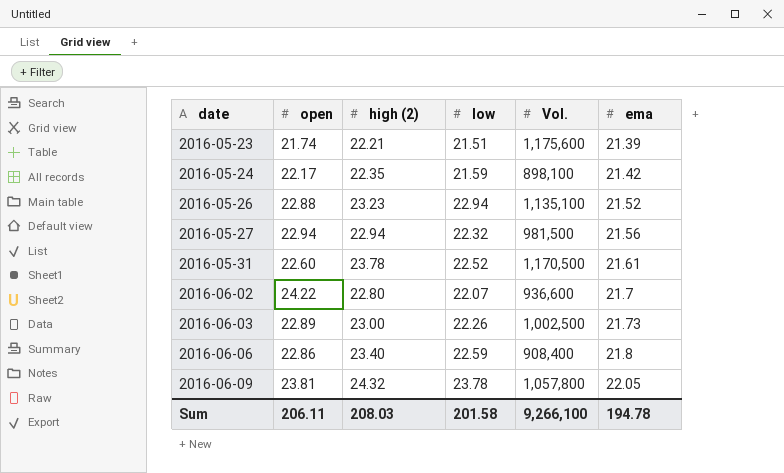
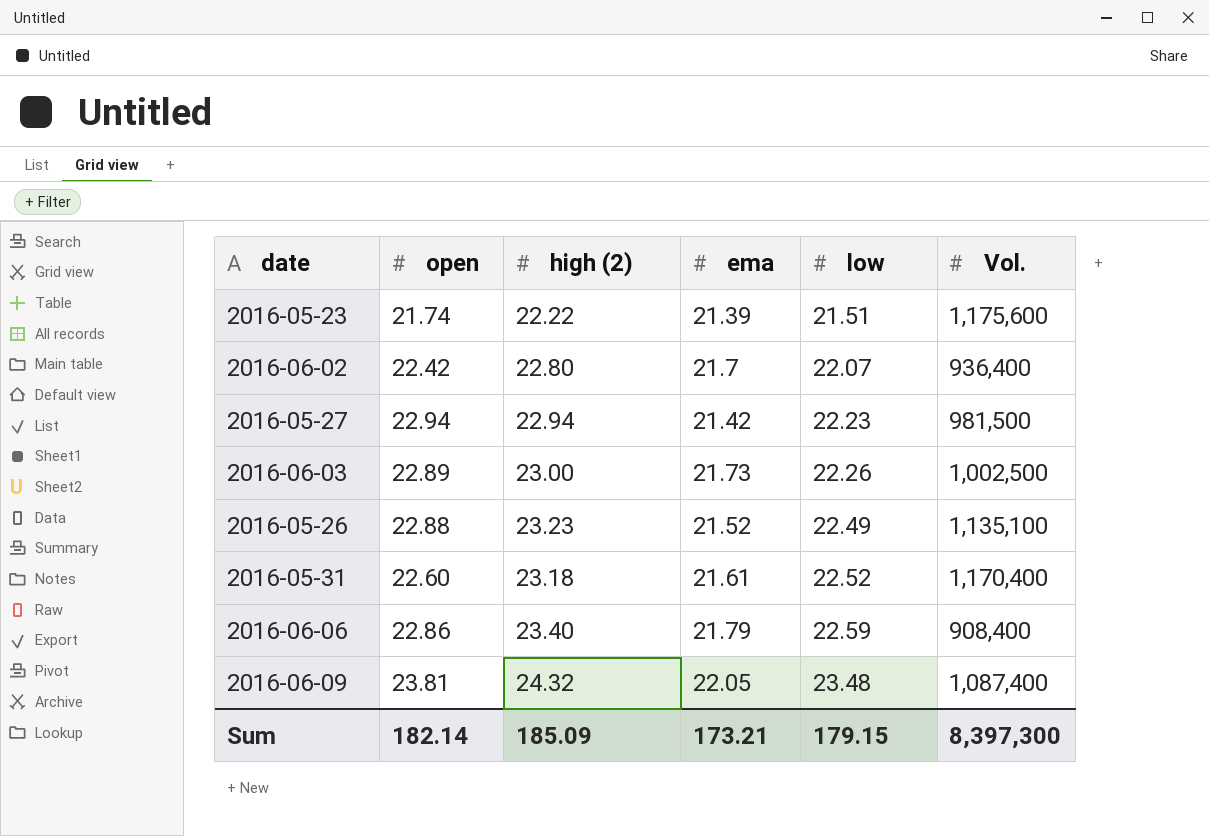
row order: date ascending -> low ascending
column ema | position: 6 -> 4
row 2016-05-24: 22.17 | 22.35 | 21.59 | 898,100 | 21.42 -> none
2016-05-23 | high (2): 22.21 -> 22.22
2016-06-02 | open: 24.22 -> 22.42
2016-06-02 | Vol.: 936,600 -> 936,400
2016-05-27 | ema: 21.56 -> 21.42
2016-05-27 | low: 22.32 -> 22.23
2016-05-26 | low: 22.94 -> 22.49
2016-05-31 | high (2): 23.78 -> 23.18
2016-05-31 | Vol.: 1,170,500 -> 1,170,400
2016-06-06 | ema: 21.8 -> 21.79
2016-06-09 | low: 23.78 -> 23.48
2016-06-09 | Vol.: 1,057,800 -> 1,087,400
Sum | open: 206.11 -> 182.14
Sum | high (2): 208.03 -> 185.09
Sum | ema: 194.78 -> 173.21
Sum | low: 201.58 -> 179.15
Sum | Vol.: 9,266,100 -> 8,397,300

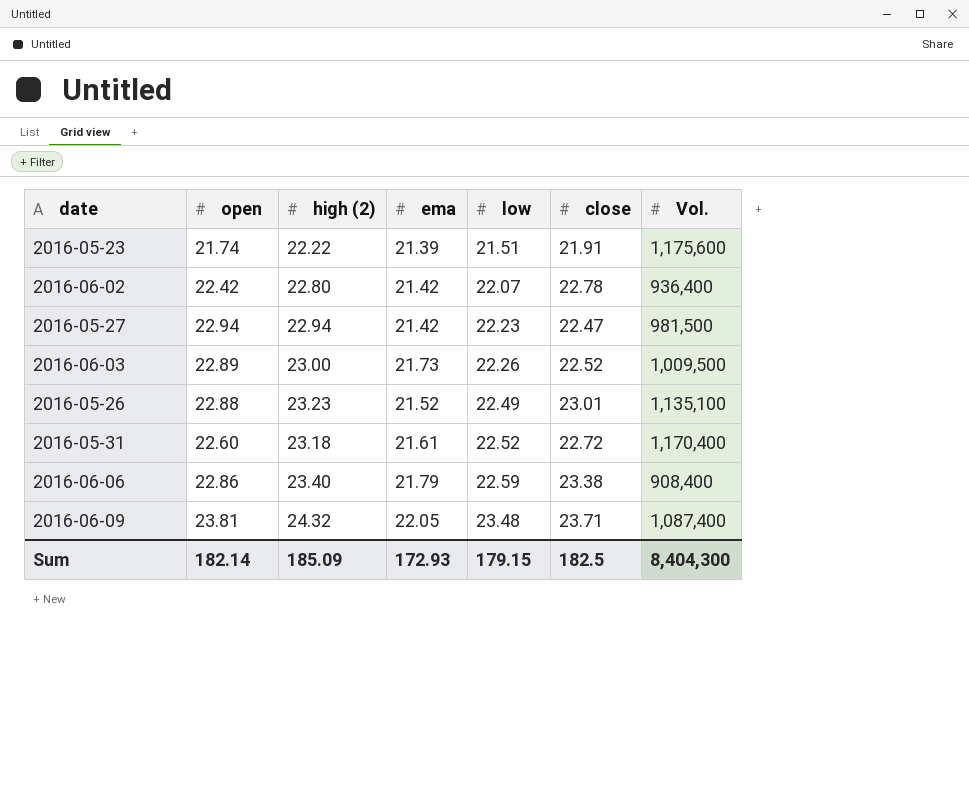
column close | position: none -> 6
2016-06-02 | ema: 21.7 -> 21.42
2016-06-03 | Vol.: 1,002,500 -> 1,009,500
Sum | ema: 173.21 -> 172.93
Sum | Vol.: 8,397,300 -> 8,404,300

